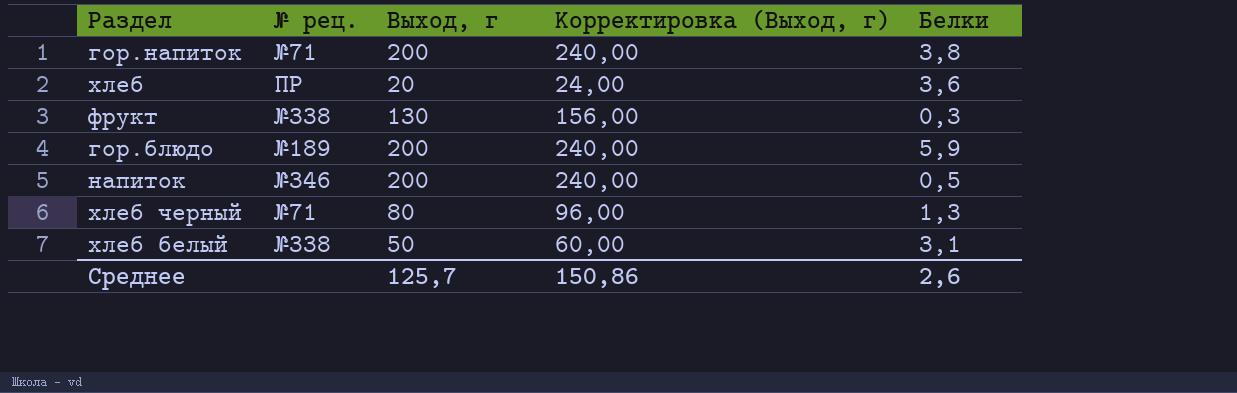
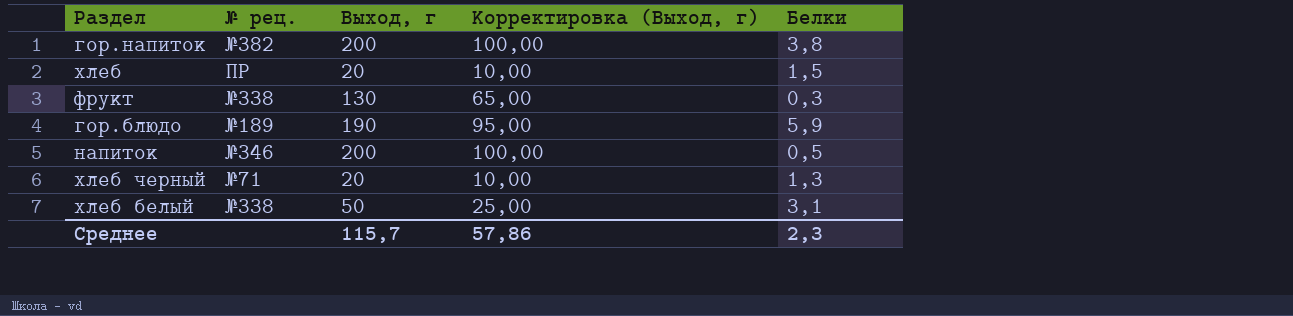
column Корректировка (Выход, г) | formula: [Выход, г] * 1,2 -> [Выход, г] * 0,5
гор.напиток | № рец.: №71 -> №382
хлеб | Белки: 3,6 -> 1,5
гор.блюдо | Выход, г: 200 -> 190
хлеб черный | Выход, г: 80 -> 20
Среднее | Выход, г: 125,7 -> 115,7
Среднее | Корректировка (Выход, г): 150,86 -> 57,86
Среднее | Белки: 2,6 -> 2,3

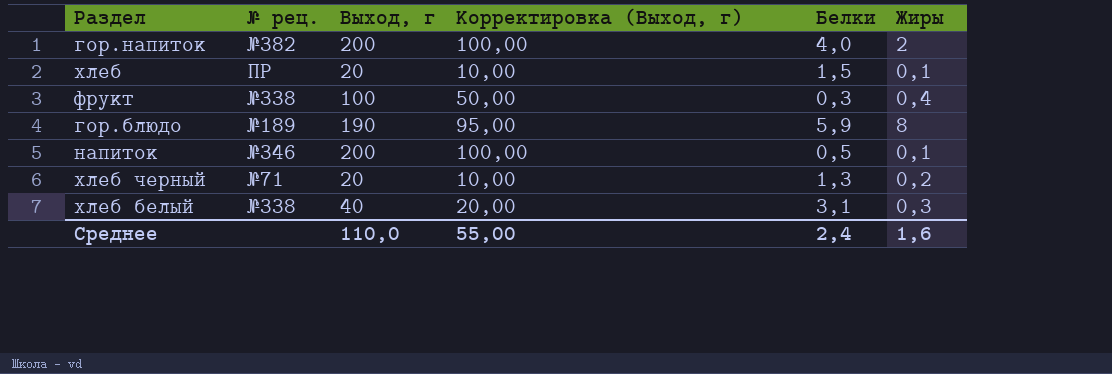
column Жиры | position: none -> 6
гор.напиток | Белки: 3,8 -> 4,0
фрукт | Выход, г: 130 -> 100
фрукт | Корректировка (Выход, г): 65,00 -> 50,00
хлеб белый | Выход, г: 50 -> 40
хлеб белый | Корректировка (Выход, г): 25,00 -> 20,00
Среднее | Выход, г: 115,7 -> 110,0
Среднее | Корректировка (Выход, г): 57,86 -> 55,00
Среднее | Белки: 2,3 -> 2,4

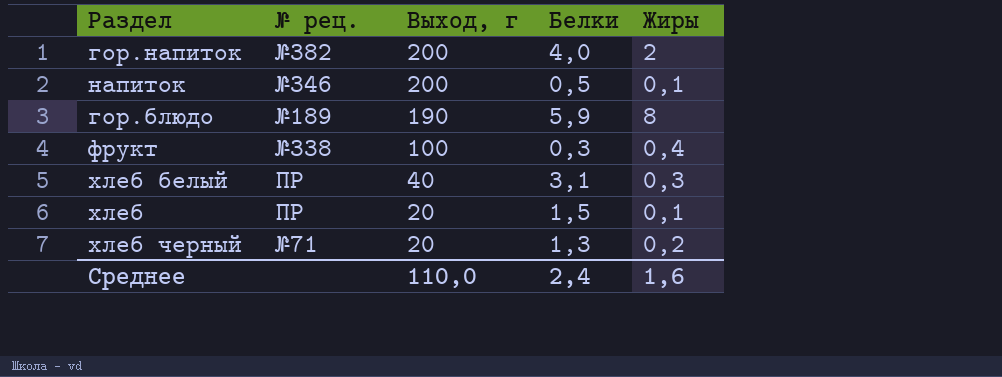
row order: none -> Выход, г descending
column Корректировка (Выход, г) | formula: [Выход, г] * 0,5 -> none
хлеб белый | № рец.: №338 -> ПР

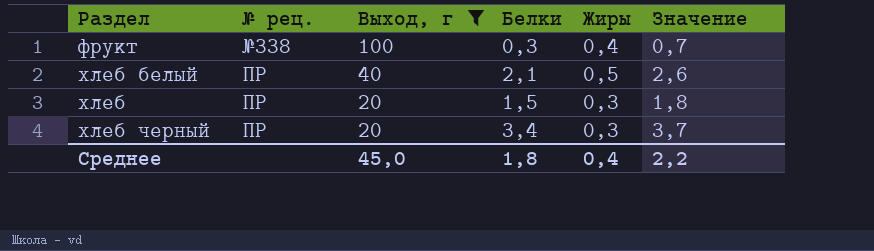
filter: none -> Выход, г <= 100
column Значение | formula: none -> [Белки] + [Жиры]
хлеб белый | Белки: 3,1 -> 2,1
хлеб белый | Жиры: 0,3 -> 0,5
хлеб | Жиры: 0,1 -> 0,3
хлеб черный | № рец.: №71 -> ПР
хлеб черный | Белки: 1,3 -> 3,4
хлеб черный | Жиры: 0,2 -> 0,3
Среднее | Выход, г: 110,0 -> 45,0
Среднее | Белки: 2,4 -> 1,8
Среднее | Жиры: 1,6 -> 0,4

